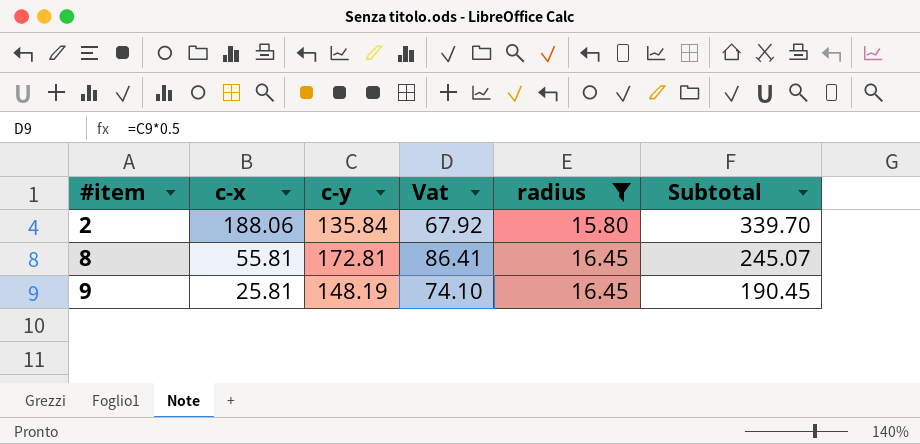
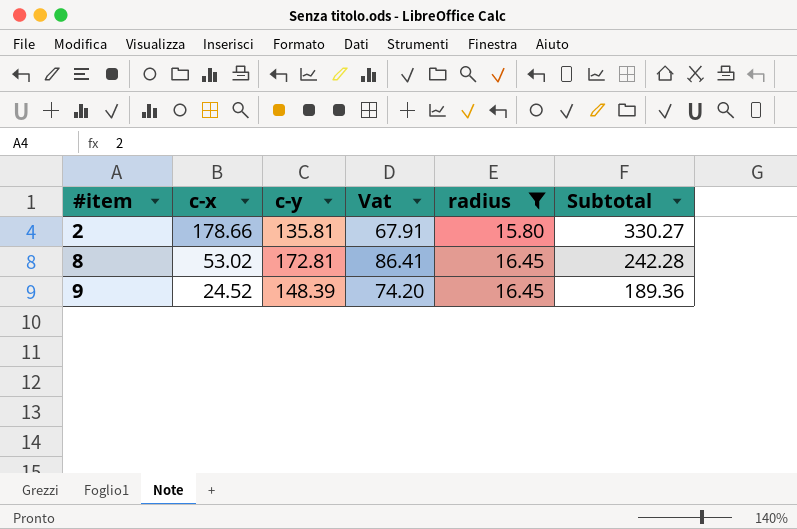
2 | c-x: 188.06 -> 178.66
2 | c-y: 135.84 -> 135.81
2 | Vat: 67.92 -> 67.91
2 | Subtotal: 339.70 -> 330.27
8 | c-x: 55.81 -> 53.02
8 | Subtotal: 245.07 -> 242.28
9 | c-x: 25.81 -> 24.52
9 | c-y: 148.19 -> 148.39
9 | Vat: 74.10 -> 74.20
9 | Subtotal: 190.45 -> 189.36

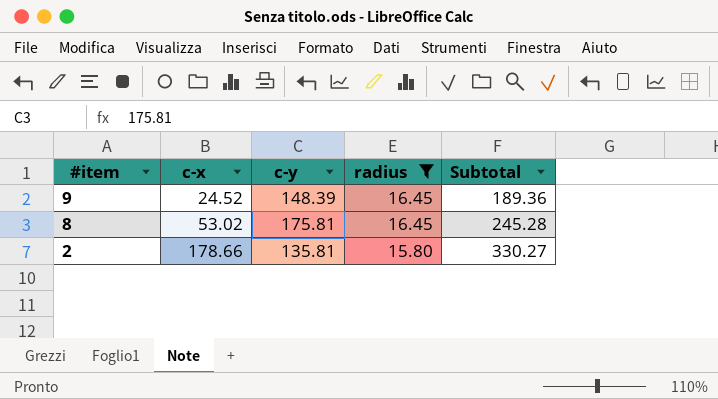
row order: #item ascending -> #item descending
column Vat | formula: [c-y] * 0.5 -> none
8 | c-y: 172.81 -> 175.81
8 | Subtotal: 242.28 -> 245.28

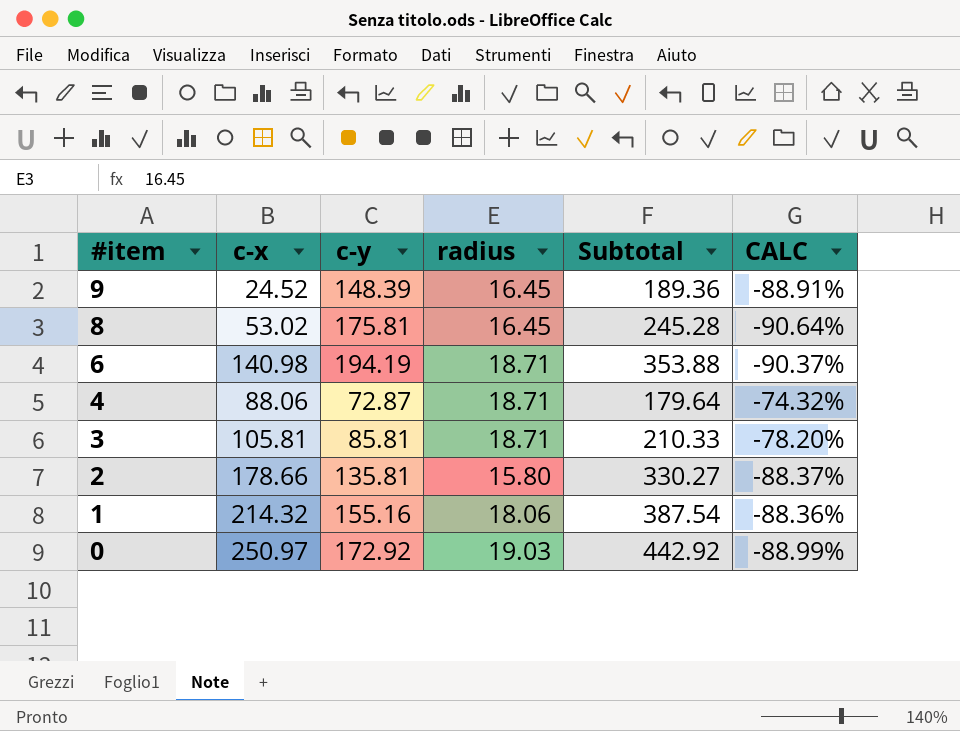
filter: radius <= 16.45 -> none
column CALC | formula: none -> ([radius] - [c-y]) / [c-y]

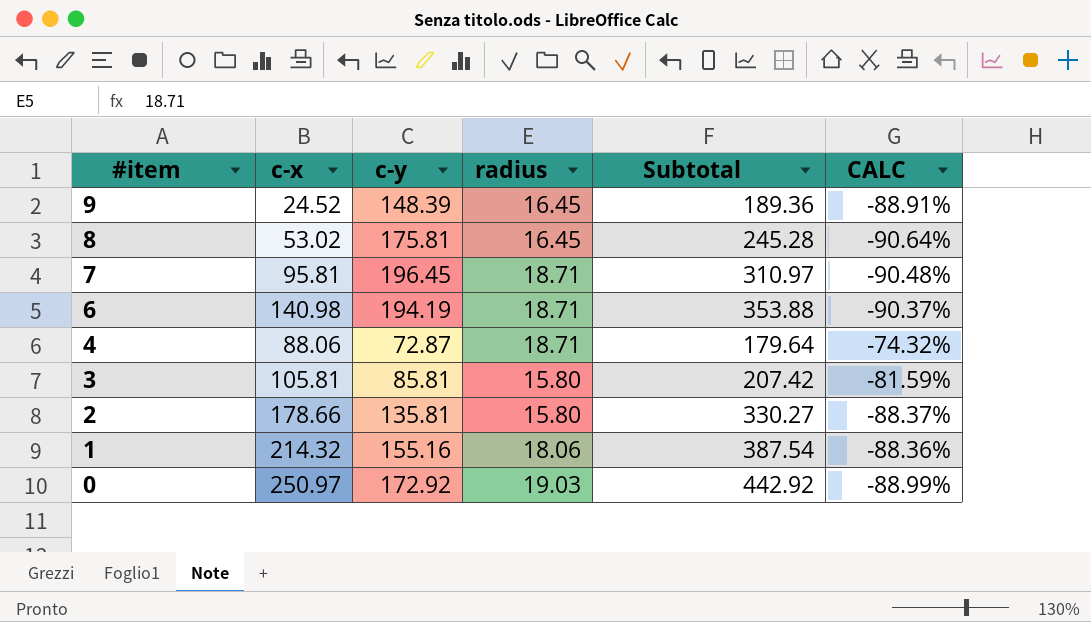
row 7: none -> 95.81 | 196.45 | 18.71 | 310.97 | -90.48%
3 | radius: 18.71 -> 15.80
3 | Subtotal: 210.33 -> 207.42
3 | CALC: -78.20% -> -81.59%

